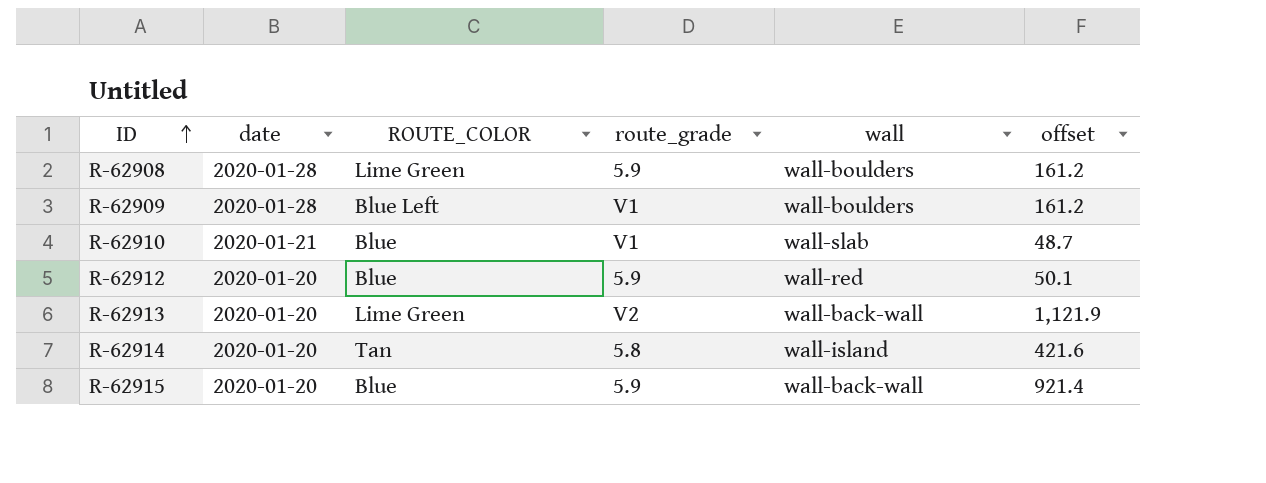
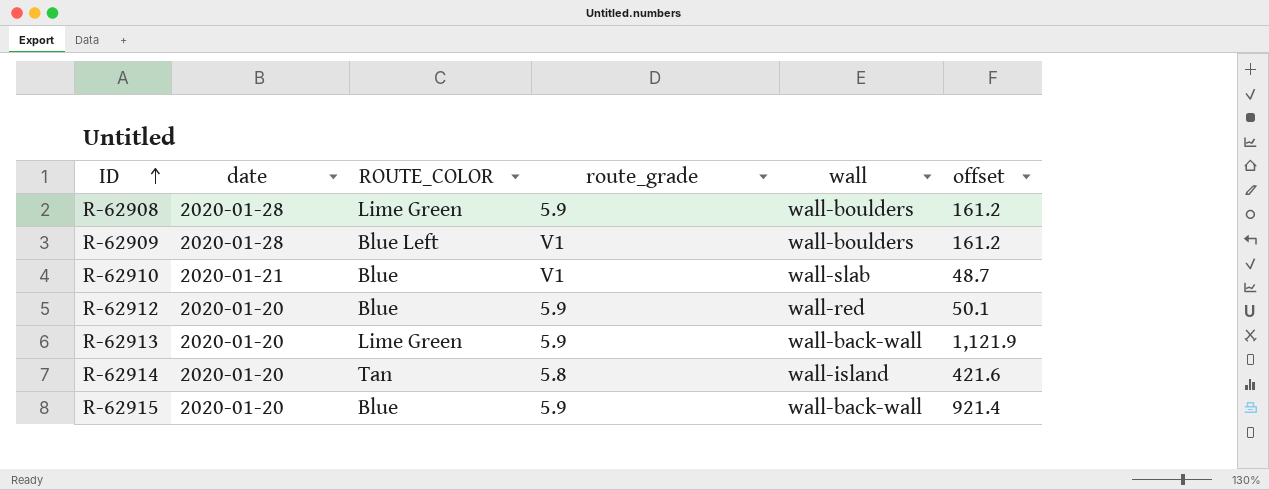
R-62913 | route_grade: V2 -> 5.9

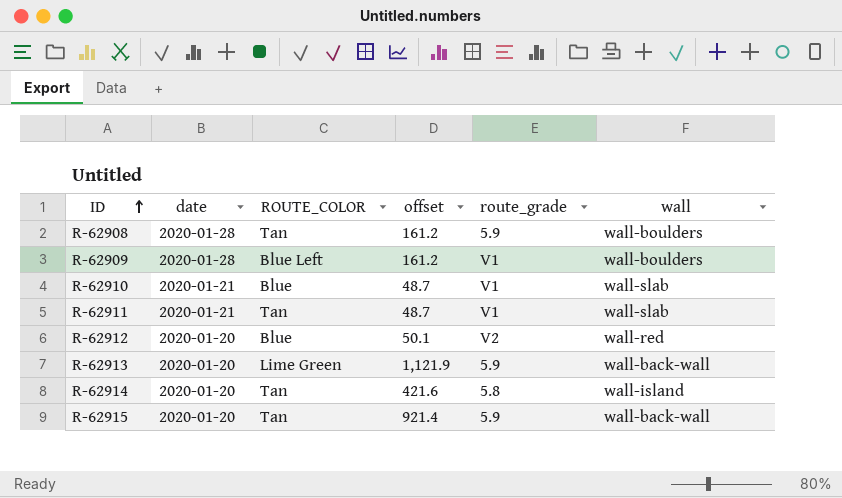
column offset | position: 6 -> 4
R-62908 | ROUTE_COLOR: Lime Green -> Tan
row R-62911: none -> 2020-01-21 | Tan | 48.7 | V1 | wall-slab
R-62912 | route_grade: 5.9 -> V2
R-62915 | ROUTE_COLOR: Blue -> Tan

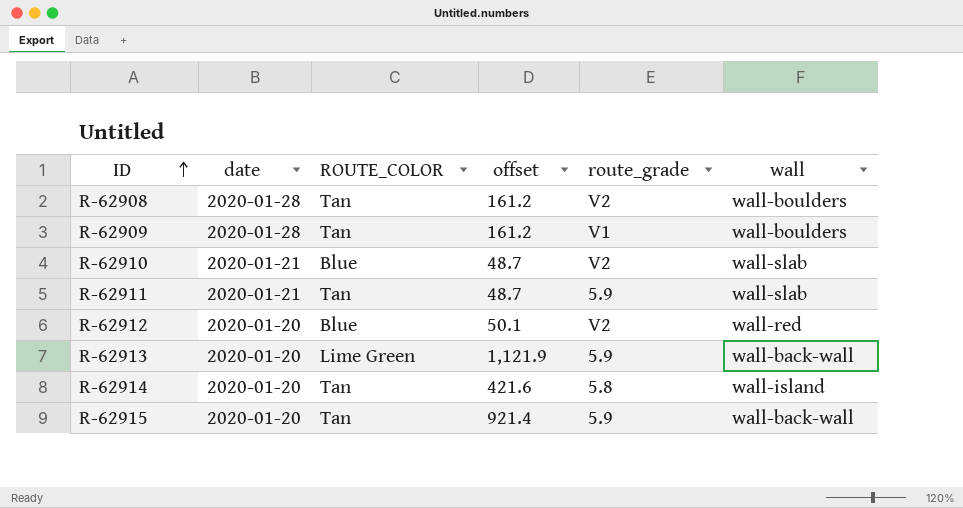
R-62908 | route_grade: 5.9 -> V2
R-62909 | ROUTE_COLOR: Blue Left -> Tan
R-62910 | route_grade: V1 -> V2
R-62911 | route_grade: V1 -> 5.9

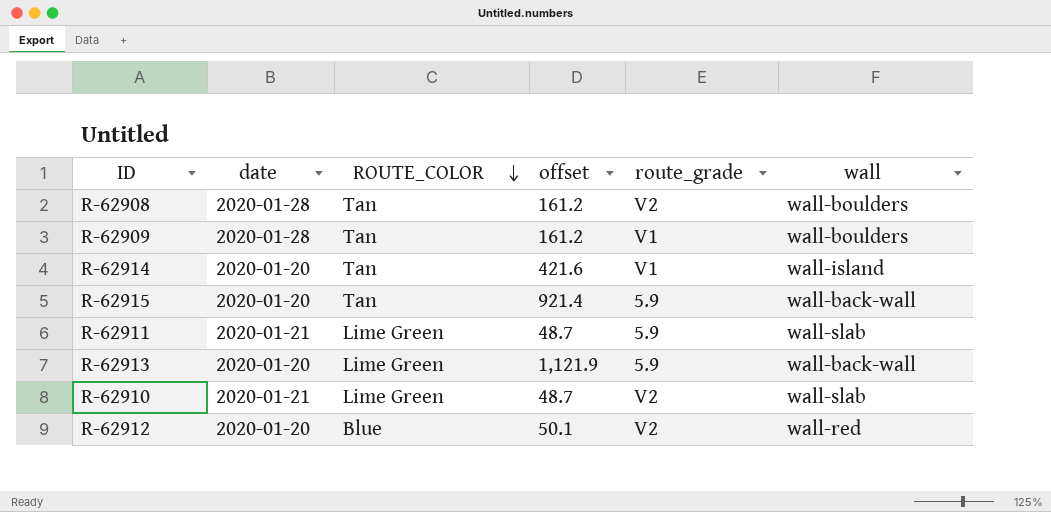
row order: ID ascending -> ROUTE_COLOR descending
R-62914 | route_grade: 5.8 -> V1
R-62911 | ROUTE_COLOR: Tan -> Lime Green
R-62910 | ROUTE_COLOR: Blue -> Lime Green

